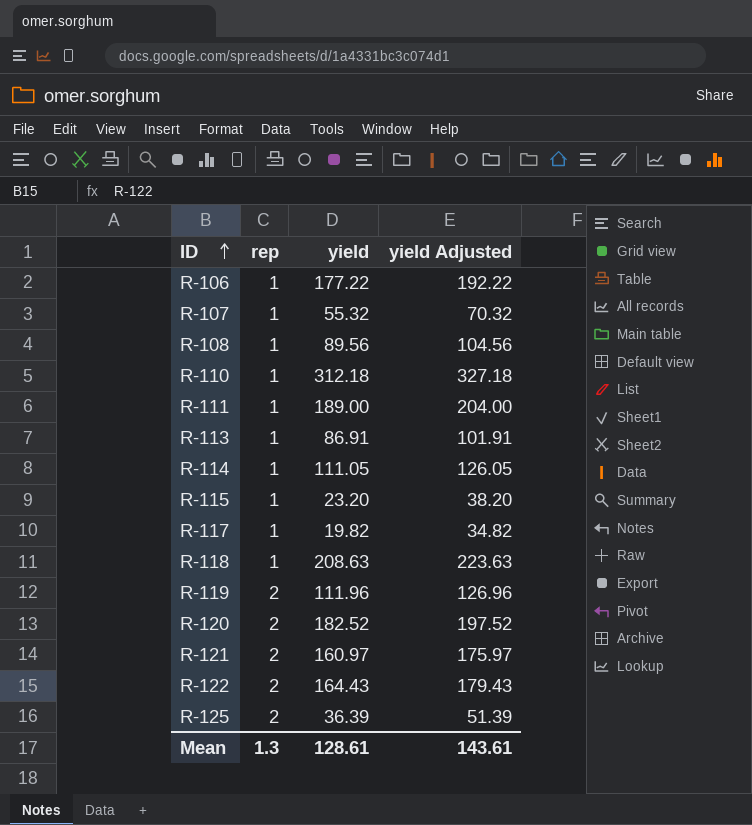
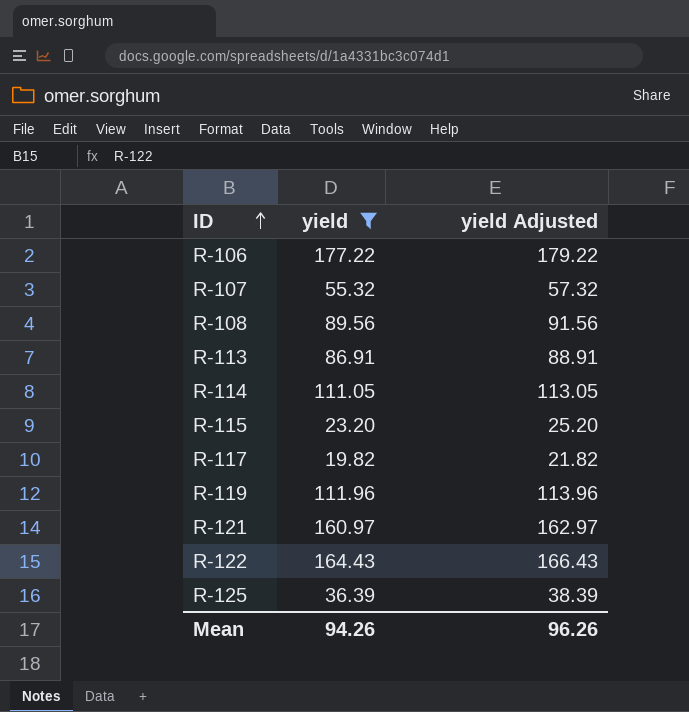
filter: none -> yield <= 177.22
column rep | position: 2 -> none
column yield Adjusted | formula: [yield] + 15 -> [yield] + 2
Mean | yield: 128.61 -> 94.26
Mean | yield Adjusted: 143.61 -> 96.26

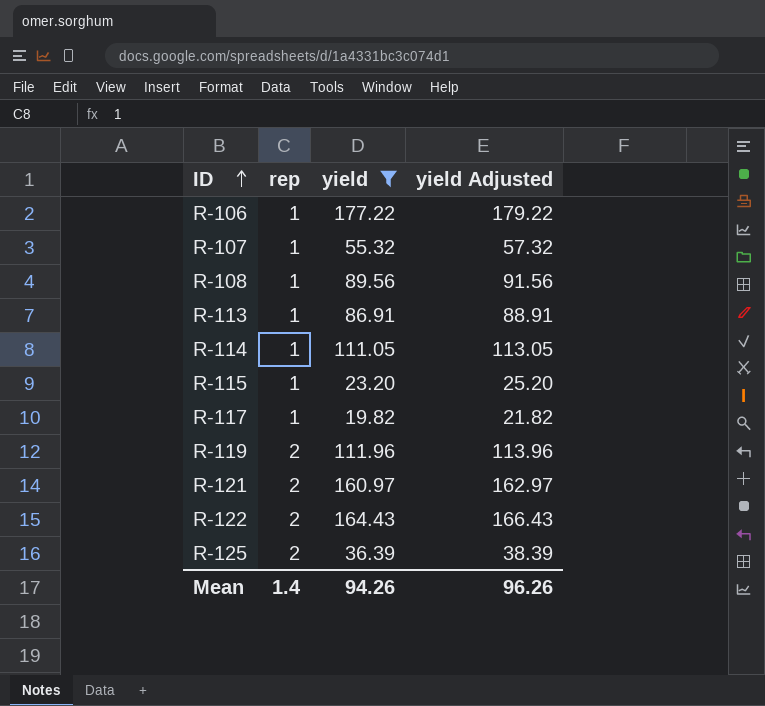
column rep | position: none -> 2

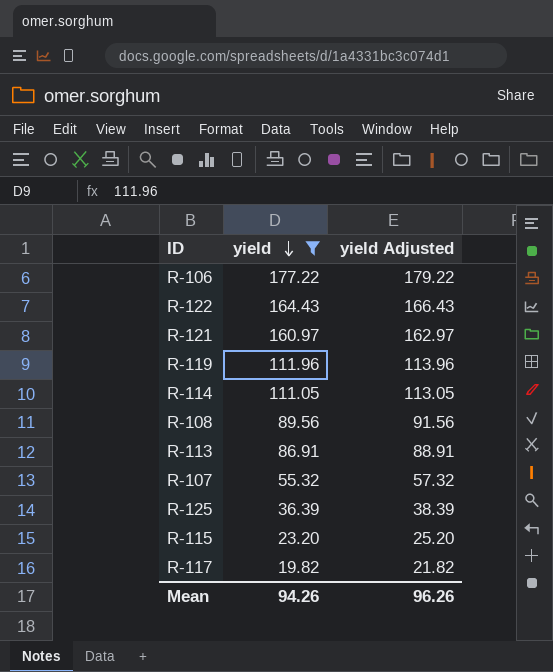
row order: ID ascending -> yield descending
column rep | position: 2 -> none

